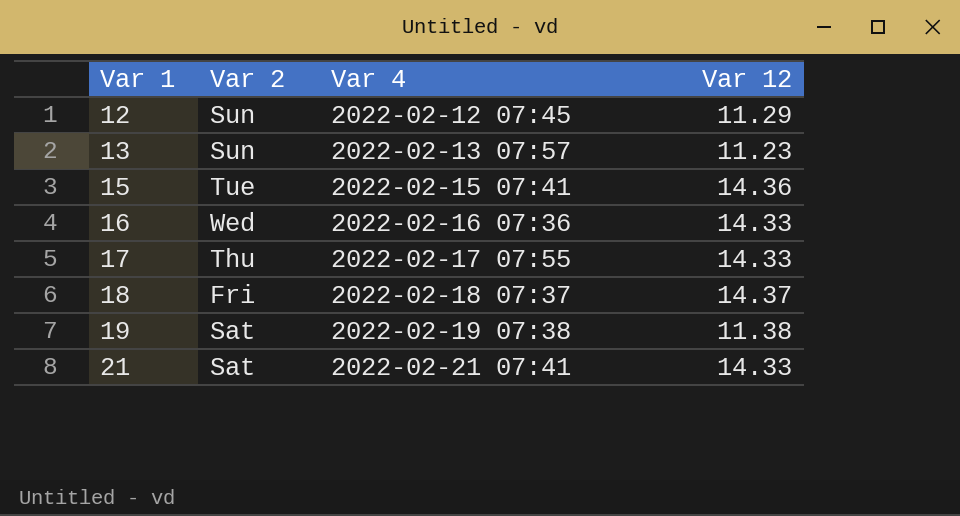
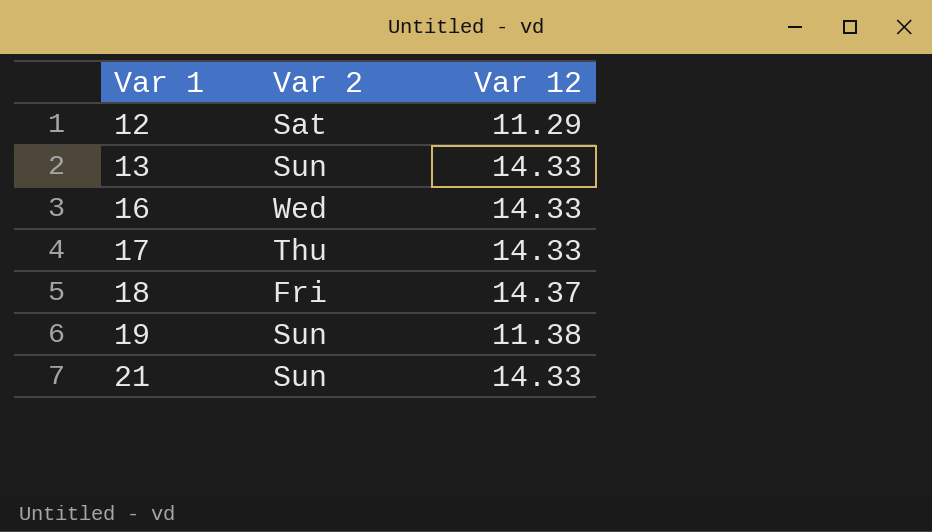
column Var 4 | position: 3 -> none
row 15: Tue | 2022-02-15 07:41 | 14.36 -> none
12 | Var 2: Sun -> Sat
13 | Var 12: 11.23 -> 14.33
19 | Var 2: Sat -> Sun
21 | Var 2: Sat -> Sun

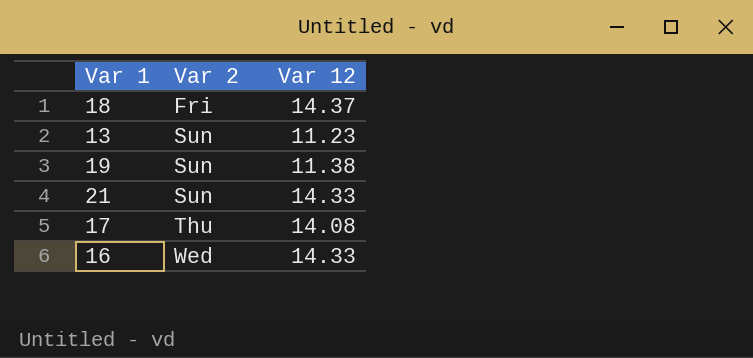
row order: Var 1 ascending -> Var 2 ascending
row 12: Sat | 11.29 -> none
13 | Var 12: 14.33 -> 11.23
17 | Var 12: 14.33 -> 14.08

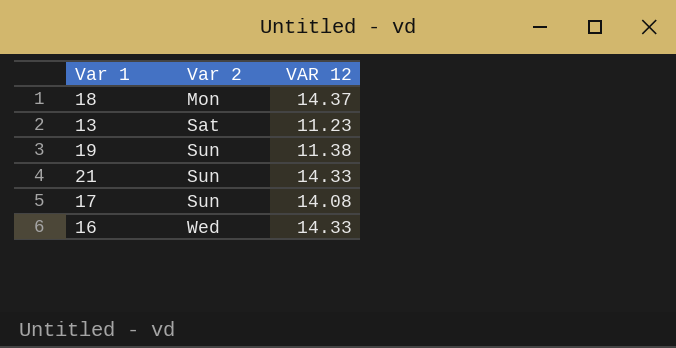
column name: Var 12 -> VAR 12
18 | Var 2: Fri -> Mon
13 | Var 2: Sun -> Sat
17 | Var 2: Thu -> Sun

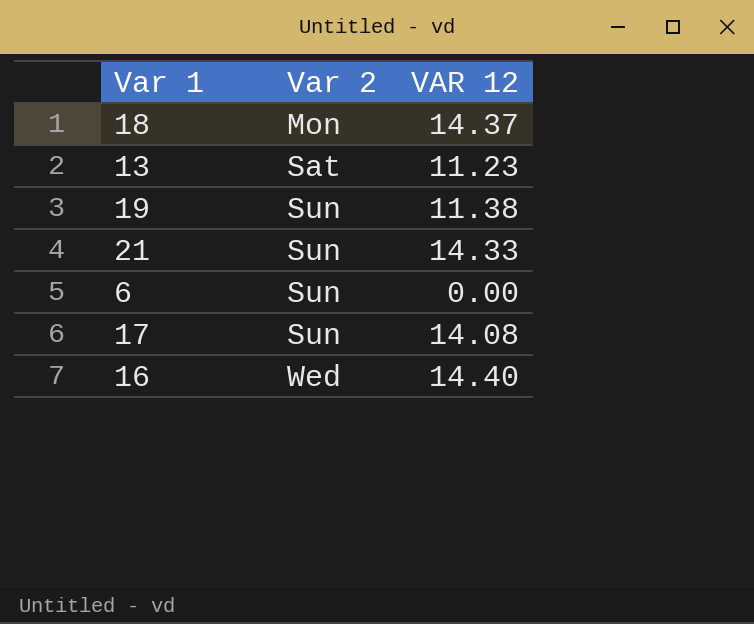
row 6: none -> Sun | 0.00
16 | VAR 12: 14.33 -> 14.40

